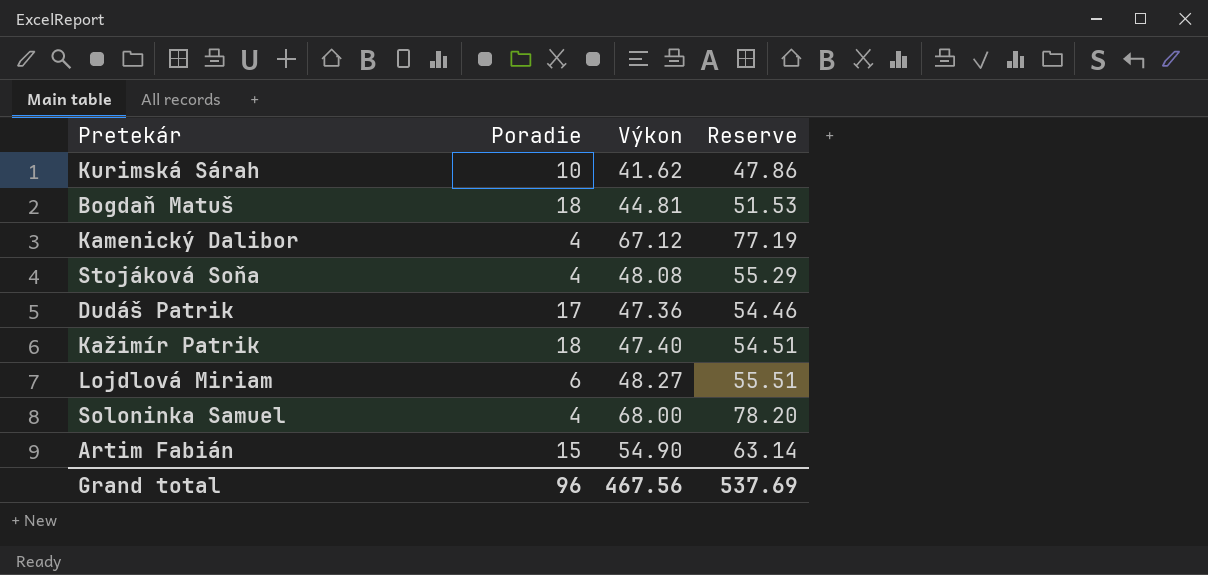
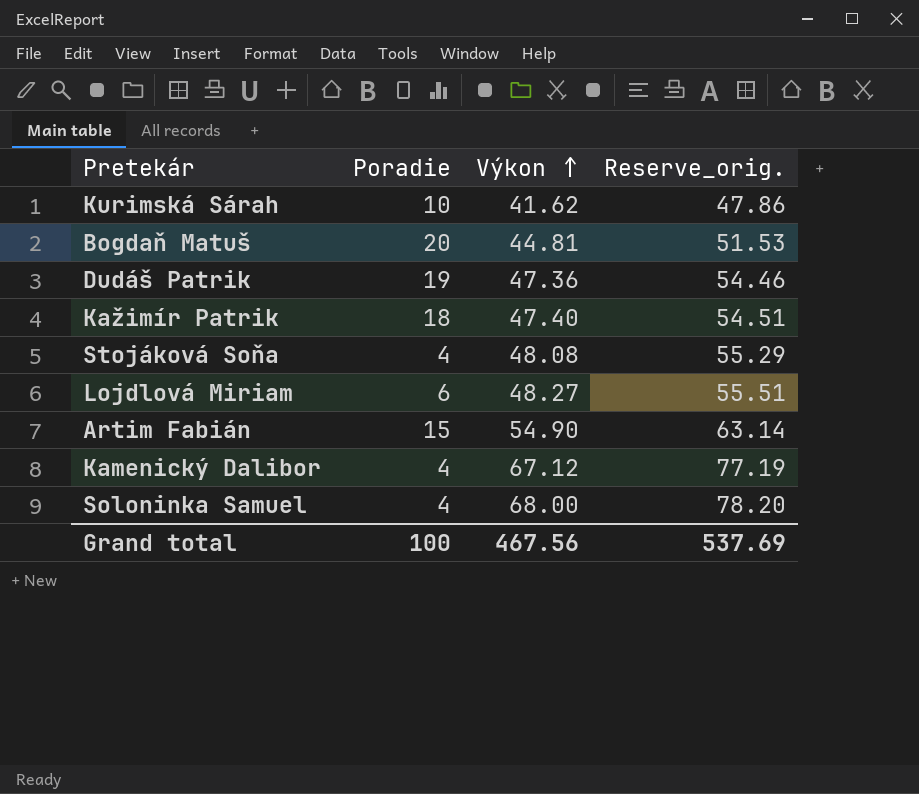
row order: none -> Výkon ascending
column name: Reserve -> Reserve_orig.
Bogdaň Matuš | Poradie: 18 -> 20
Dudáš Patrik | Poradie: 17 -> 19
Grand total | Poradie: 96 -> 100

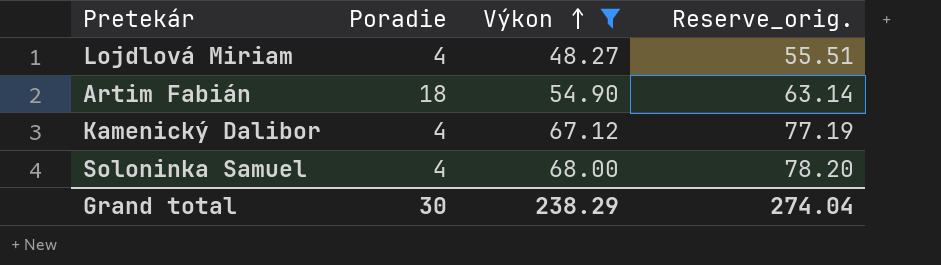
filter: none -> Výkon >= 48.27
Lojdlová Miriam | Poradie: 6 -> 4
Artim Fabián | Poradie: 15 -> 18
Grand total | Poradie: 100 -> 30
Grand total | Výkon: 467.56 -> 238.29
Grand total | Reserve_orig.: 537.69 -> 274.04

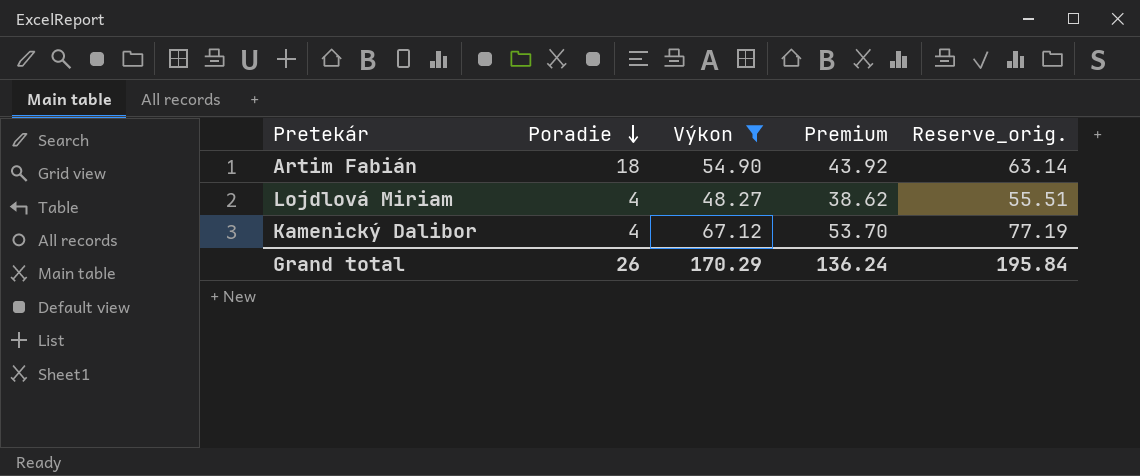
row order: Výkon ascending -> Poradie descending
column Premium | formula: none -> [Výkon] * 0.8
row Soloninka Samuel: 4 | 68.00 | 78.20 -> none
Grand total | Poradie: 30 -> 26
Grand total | Výkon: 238.29 -> 170.29
Grand total | Reserve_orig.: 274.04 -> 195.84

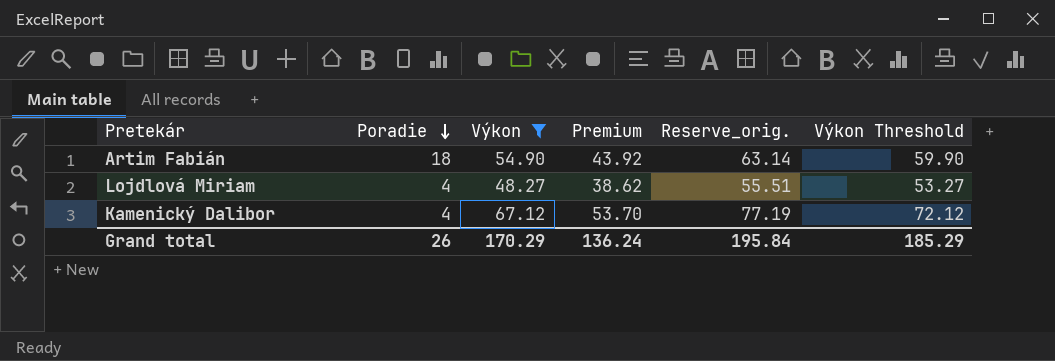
column Výkon Threshold | formula: none -> [Výkon] + 5

